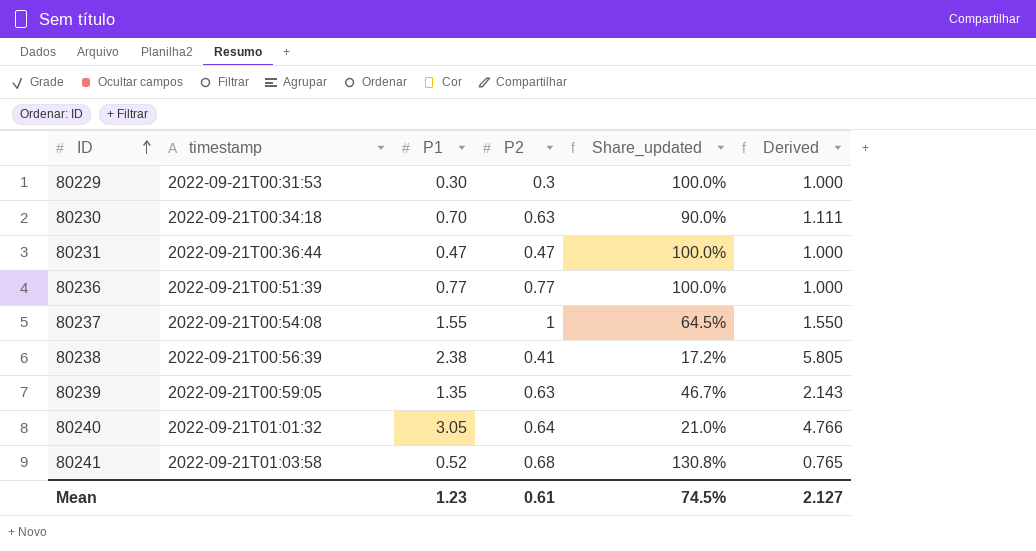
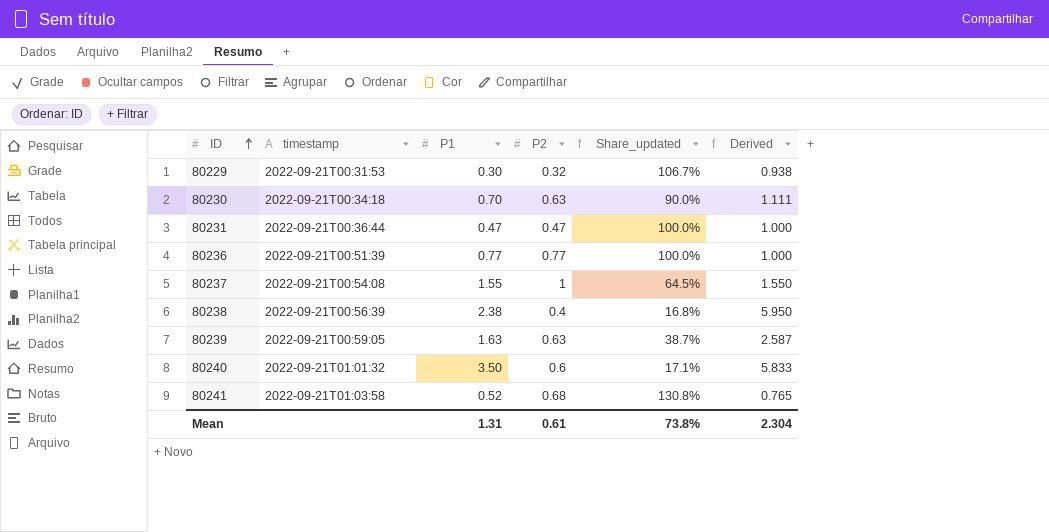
80229 | P2: 0.3 -> 0.32
80229 | Share_updated: 100.0% -> 106.7%
80229 | Derived: 1.000 -> 0.938
80238 | P2: 0.41 -> 0.4
80238 | Share_updated: 17.2% -> 16.8%
80238 | Derived: 5.805 -> 5.950
80239 | P1: 1.35 -> 1.63
80239 | Share_updated: 46.7% -> 38.7%
80239 | Derived: 2.143 -> 2.587
80240 | P1: 3.05 -> 3.50
80240 | P2: 0.64 -> 0.6
80240 | Share_updated: 21.0% -> 17.1%
80240 | Derived: 4.766 -> 5.833
Mean | P1: 1.23 -> 1.31
Mean | Share_updated: 74.5% -> 73.8%
Mean | Derived: 2.127 -> 2.304

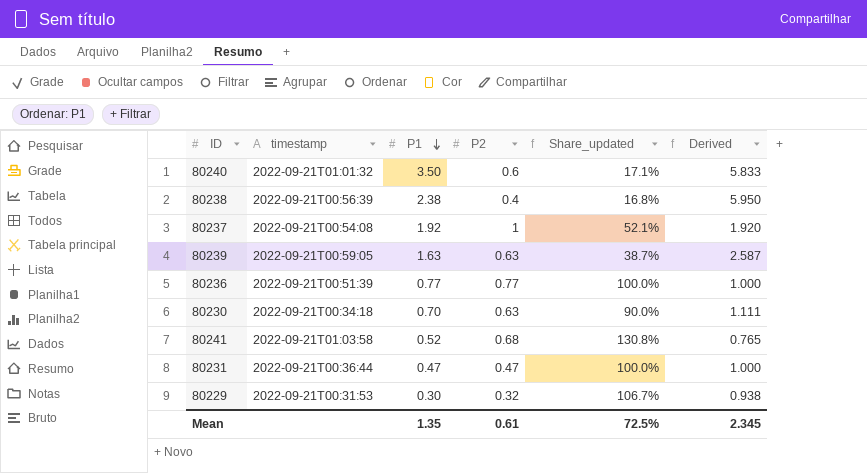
row order: ID ascending -> P1 descending
80237 | P1: 1.55 -> 1.92
80237 | Share_updated: 64.5% -> 52.1%
80237 | Derived: 1.550 -> 1.920
Mean | P1: 1.31 -> 1.35
Mean | Share_updated: 73.8% -> 72.5%
Mean | Derived: 2.304 -> 2.345

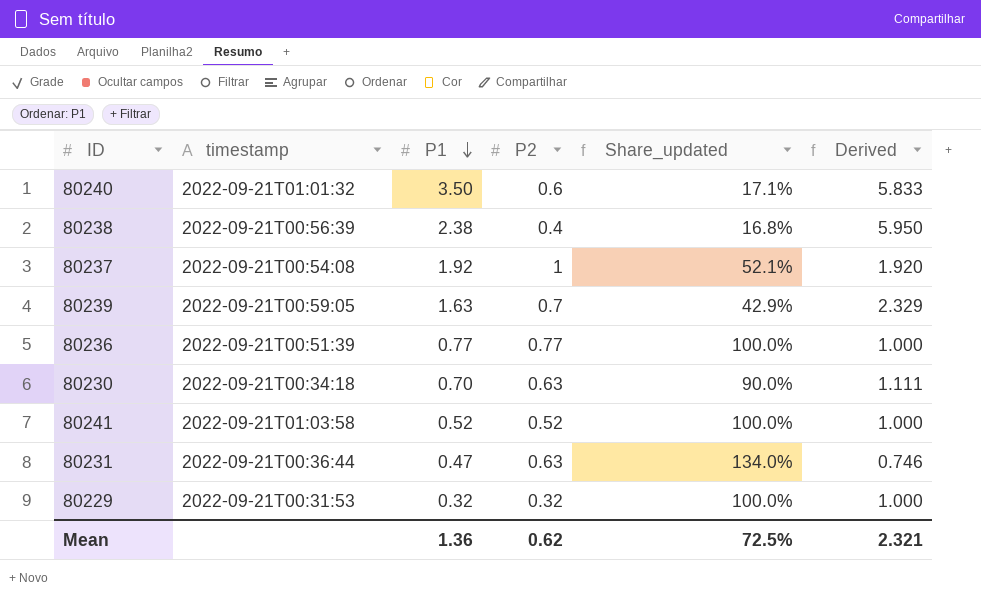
80239 | P2: 0.63 -> 0.7
80239 | Share_updated: 38.7% -> 42.9%
80239 | Derived: 2.587 -> 2.329
80241 | P2: 0.68 -> 0.52
80241 | Share_updated: 130.8% -> 100.0%
80241 | Derived: 0.765 -> 1.000
80231 | P2: 0.47 -> 0.63
80231 | Share_updated: 100.0% -> 134.0%
80231 | Derived: 1.000 -> 0.746
80229 | P1: 0.30 -> 0.32
80229 | Share_updated: 106.7% -> 100.0%
80229 | Derived: 0.938 -> 1.000
Mean | P1: 1.35 -> 1.36
Mean | P2: 0.61 -> 0.62
Mean | Derived: 2.345 -> 2.321

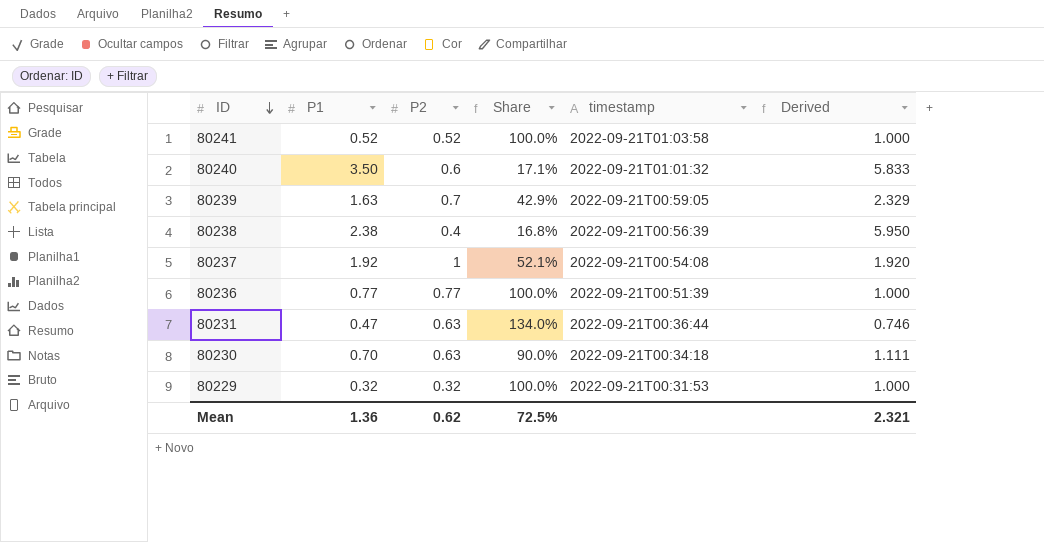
row order: P1 descending -> ID descending
column name: Share_updated -> Share
column timestamp | position: 2 -> 5

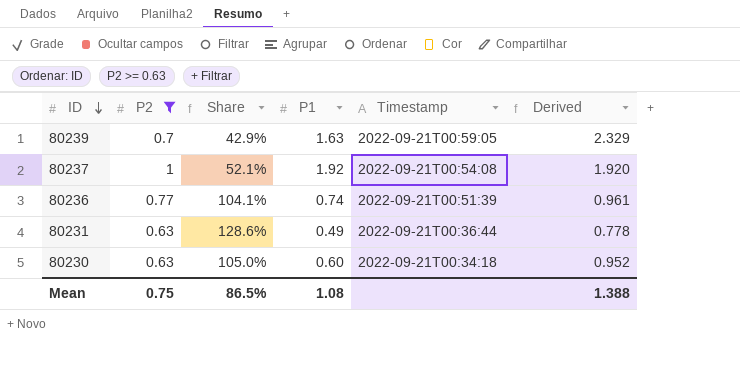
filter: none -> P2 >= 0.63
column P1 | position: 2 -> 4
column name: timestamp -> Timestamp
80236 | Share: 100.0% -> 104.1%
80236 | P1: 0.77 -> 0.74
80236 | Derived: 1.000 -> 0.961
80231 | Share: 134.0% -> 128.6%
80231 | P1: 0.47 -> 0.49
80231 | Derived: 0.746 -> 0.778
80230 | Share: 90.0% -> 105.0%
80230 | P1: 0.70 -> 0.60
80230 | Derived: 1.111 -> 0.952
Mean | P2: 0.62 -> 0.75
Mean | Share: 72.5% -> 86.5%
Mean | P1: 1.36 -> 1.08
Mean | Derived: 2.321 -> 1.388

